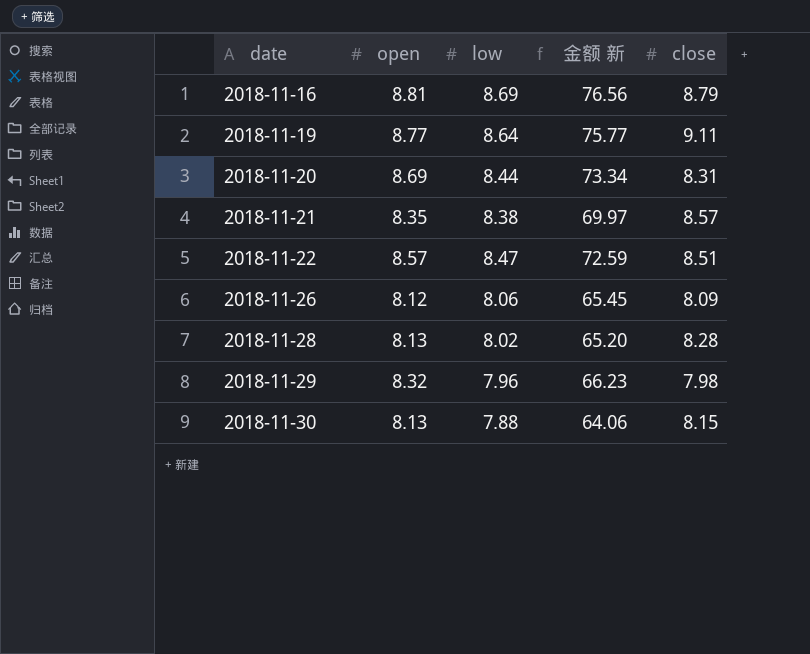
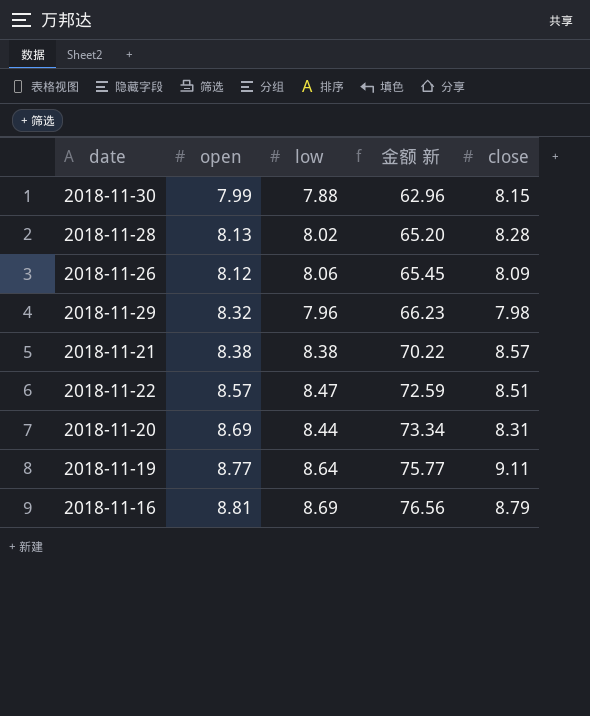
row order: date ascending -> 金额 新 ascending
2018-11-30 | open: 8.13 -> 7.99
2018-11-30 | 金额 新: 64.06 -> 62.96
2018-11-21 | open: 8.35 -> 8.38
2018-11-21 | 金额 新: 69.97 -> 70.22

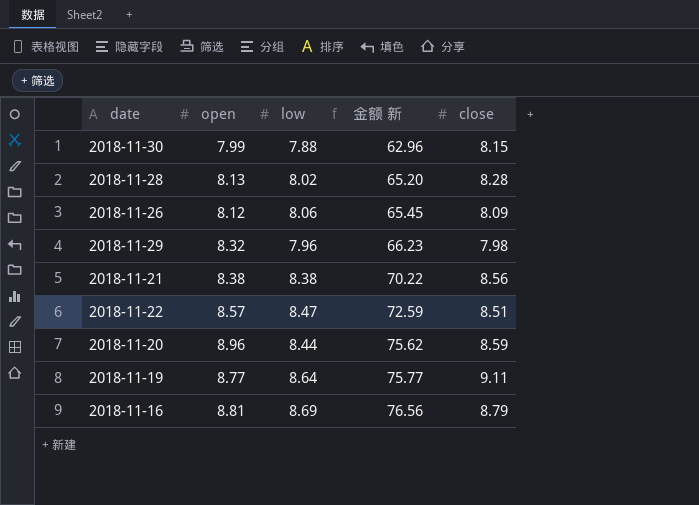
2018-11-21 | close: 8.57 -> 8.56
2018-11-20 | open: 8.69 -> 8.96
2018-11-20 | 金额 新: 73.34 -> 75.62
2018-11-20 | close: 8.31 -> 8.59

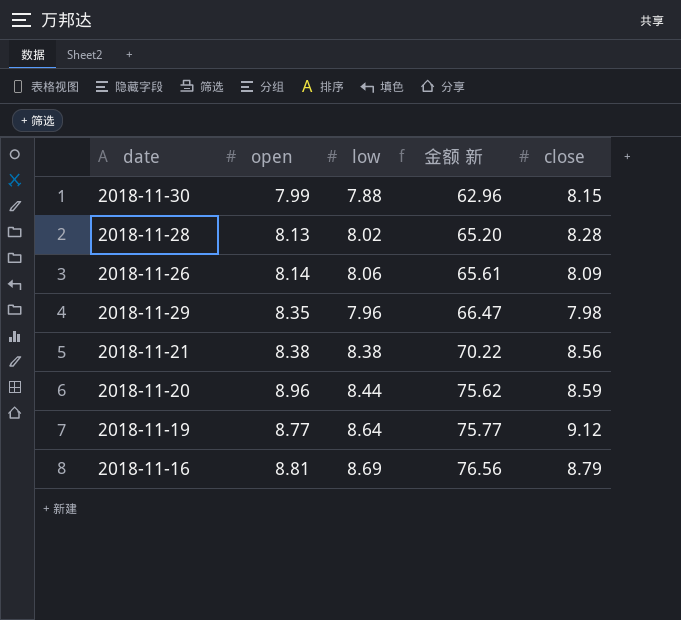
row 2018-11-22: 8.57 | 8.47 | 72.59 | 8.51 -> none
2018-11-26 | open: 8.12 -> 8.14
2018-11-26 | 金额 新: 65.45 -> 65.61
2018-11-29 | open: 8.32 -> 8.35
2018-11-29 | 金额 新: 66.23 -> 66.47
2018-11-19 | close: 9.11 -> 9.12

